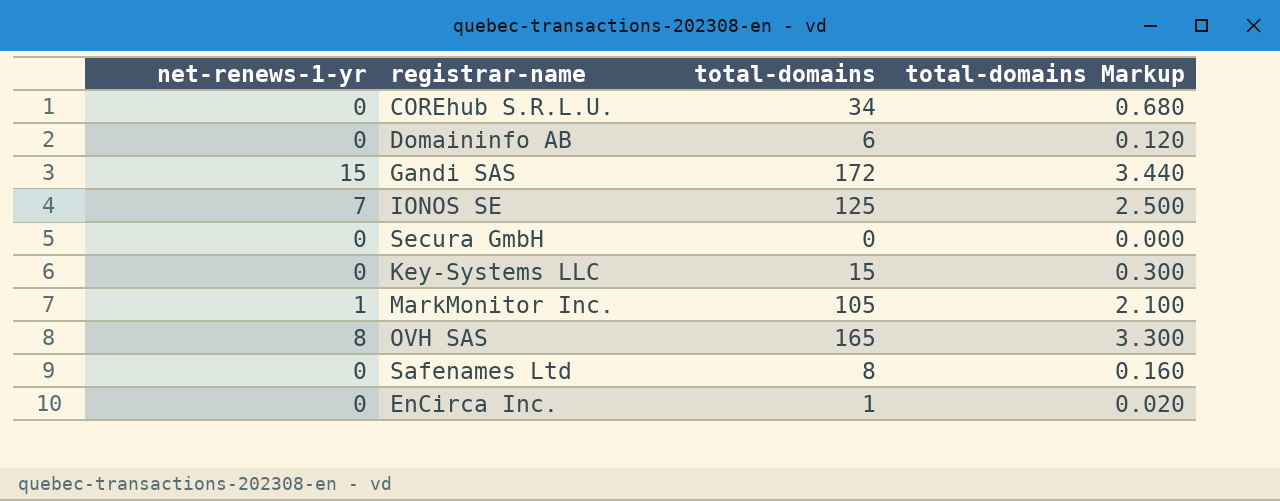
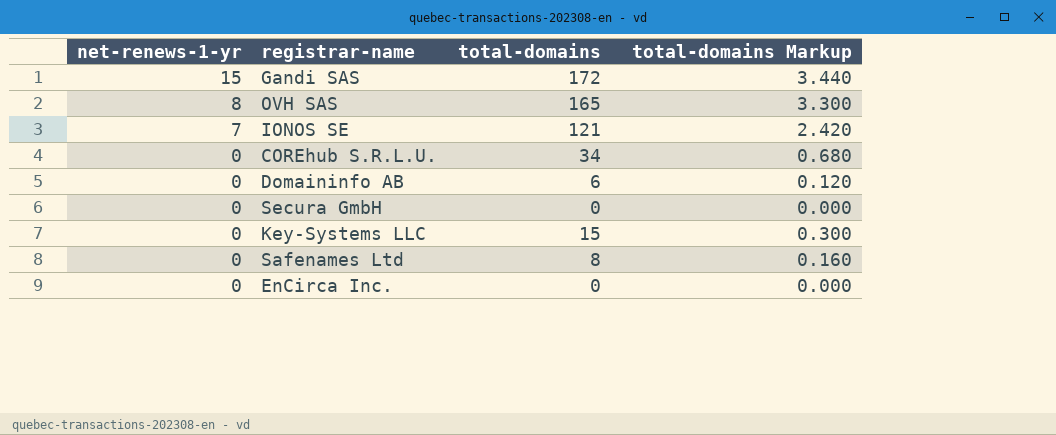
row order: none -> net-renews-1-yr descending
row MarkMonitor Inc.: 1 | 105 | 2.100 -> none
IONOS SE | total-domains: 125 -> 121
IONOS SE | total-domains Markup: 2.500 -> 2.420
EnCirca Inc. | total-domains: 1 -> 0
EnCirca Inc. | total-domains Markup: 0.020 -> 0.000

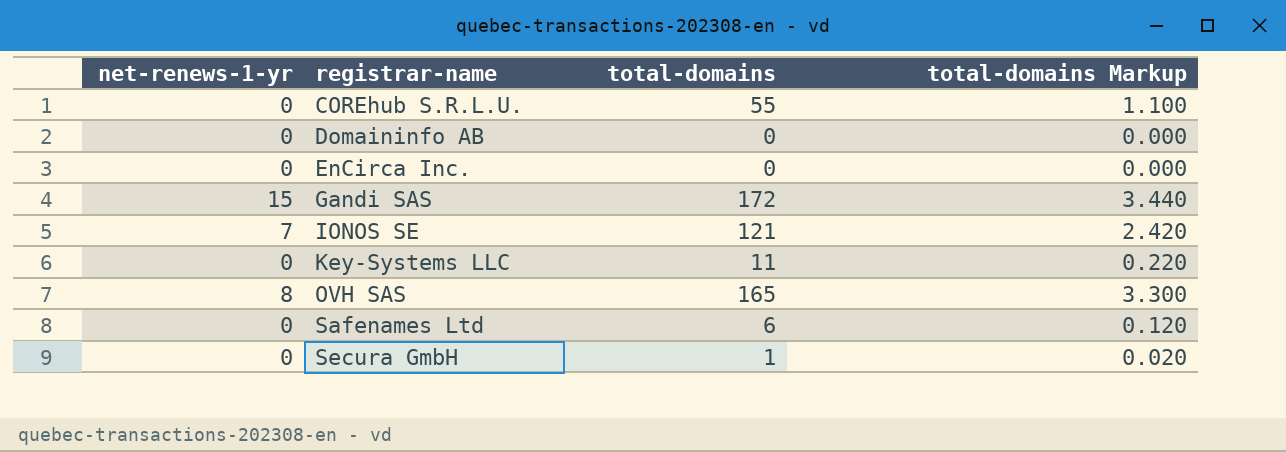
row order: net-renews-1-yr descending -> registrar-name ascending
COREhub S.R.L.U. | total-domains: 34 -> 55
COREhub S.R.L.U. | total-domains Markup: 0.680 -> 1.100
Domaininfo AB | total-domains: 6 -> 0
Domaininfo AB | total-domains Markup: 0.120 -> 0.000
Key-Systems LLC | total-domains: 15 -> 11
Key-Systems LLC | total-domains Markup: 0.300 -> 0.220
Safenames Ltd | total-domains: 8 -> 6
Safenames Ltd | total-domains Markup: 0.160 -> 0.120
Secura GmbH | total-domains: 0 -> 1
Secura GmbH | total-domains Markup: 0.000 -> 0.020

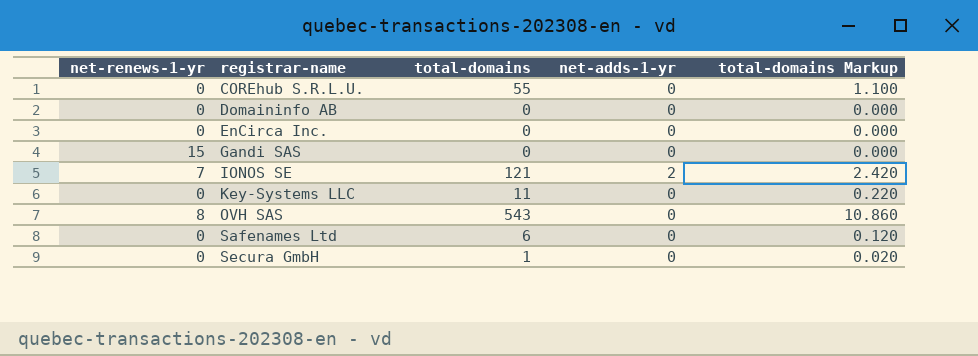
column net-adds-1-yr | position: none -> 4
Gandi SAS | total-domains: 172 -> 0
Gandi SAS | total-domains Markup: 3.440 -> 0.000
OVH SAS | total-domains: 165 -> 543
OVH SAS | total-domains Markup: 3.300 -> 10.860

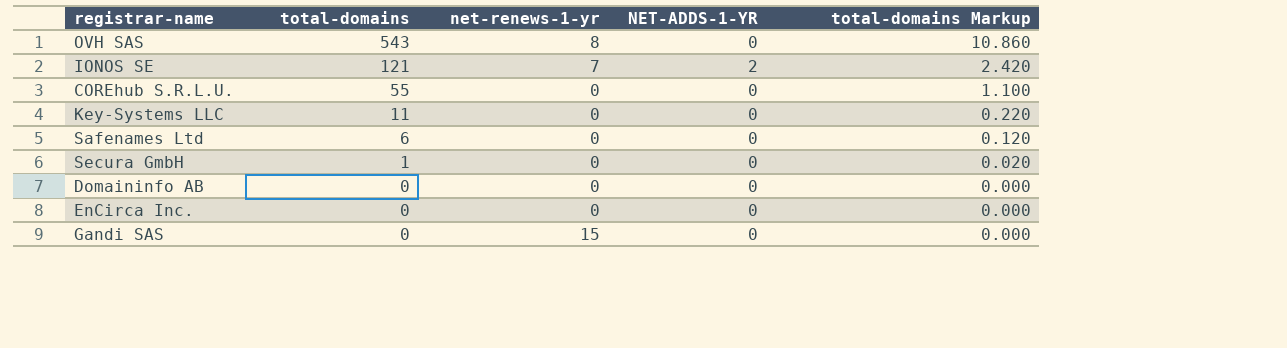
row order: registrar-name ascending -> total-domains descending
column net-renews-1-yr | position: 1 -> 3
column name: net-adds-1-yr -> NET-ADDS-1-YR

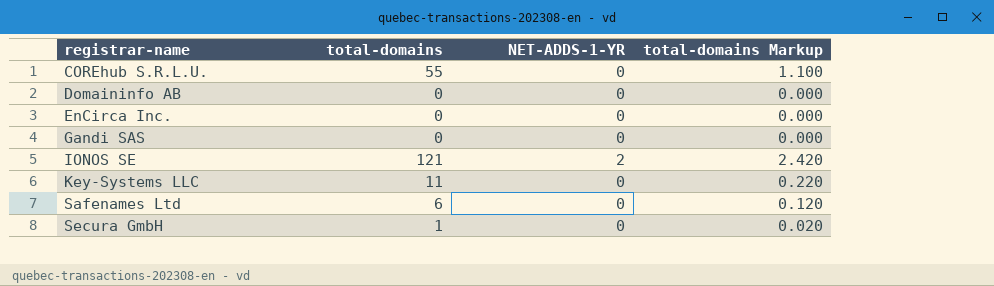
row order: total-domains descending -> registrar-name ascending
column net-renews-1-yr | position: 3 -> none
row OVH SAS: 543 | 8 | 0 | 10.860 -> none

